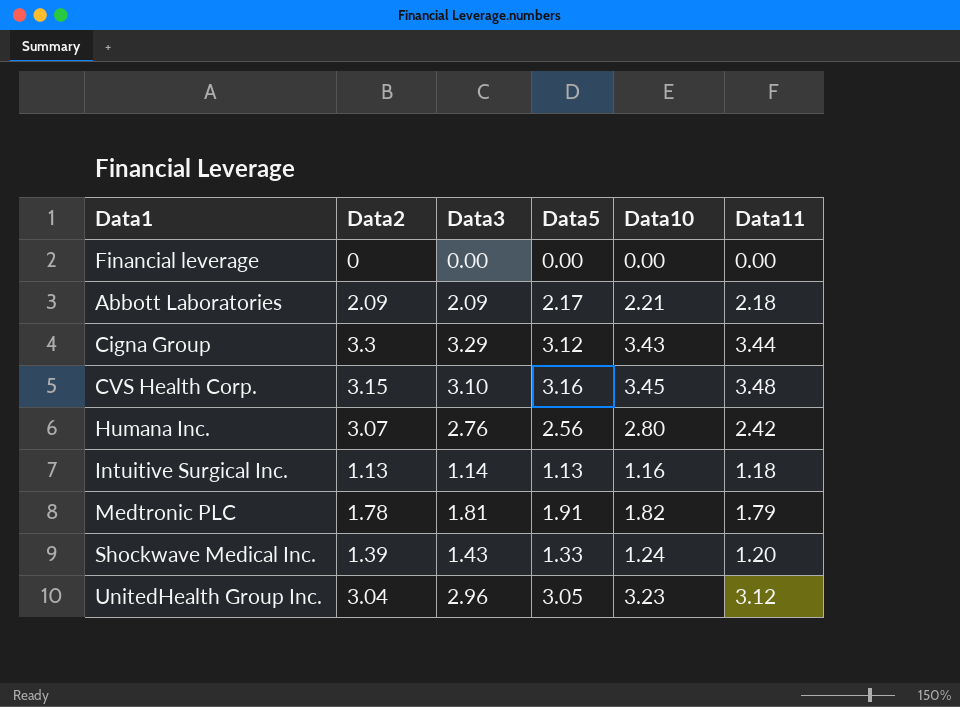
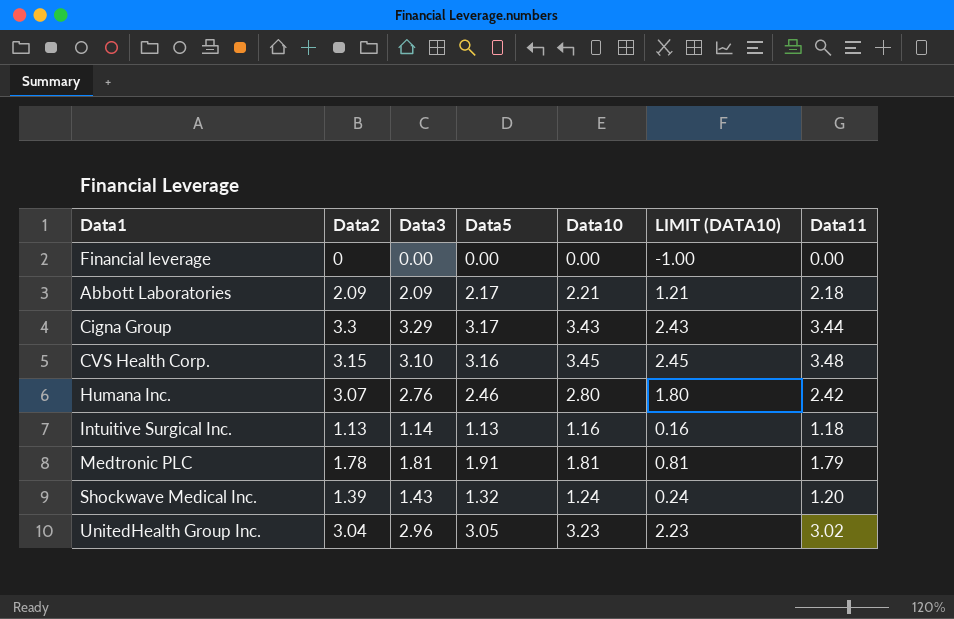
column LIMIT (DATA10) | formula: none -> [Data10] - 1
Cigna Group | Data5: 3.12 -> 3.17
Humana Inc. | Data5: 2.56 -> 2.46
Medtronic PLC | Data10: 1.82 -> 1.81
Shockwave Medical Inc. | Data5: 1.33 -> 1.32
UnitedHealth Group Inc. | Data11: 3.12 -> 3.02

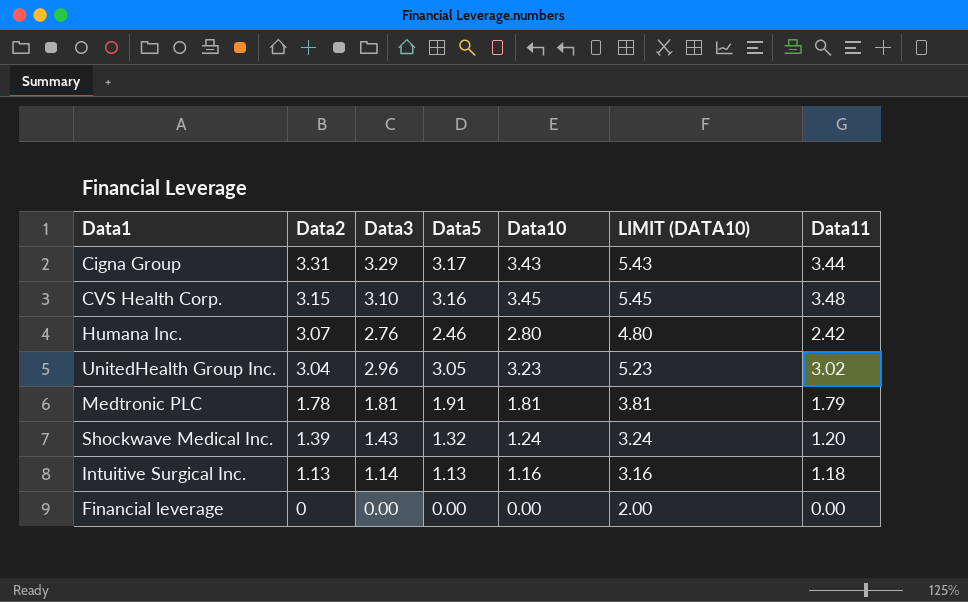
row order: none -> Data2 descending
column LIMIT (DATA10) | formula: [Data10] - 1 -> [Data10] + 2
row Abbott Laboratories: 2.09 | 2.09 | 2.17 | 2.21 | 1.21 | 2.18 -> none
Cigna Group | Data2: 3.3 -> 3.31

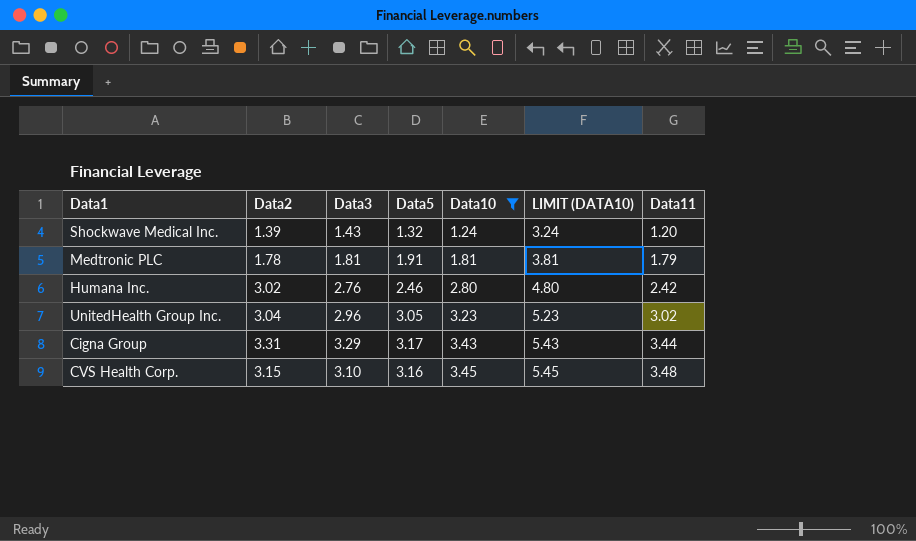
filter: none -> Data10 >= 1.24
row order: Data2 descending -> Data10 ascending
Humana Inc. | Data2: 3.07 -> 3.02

